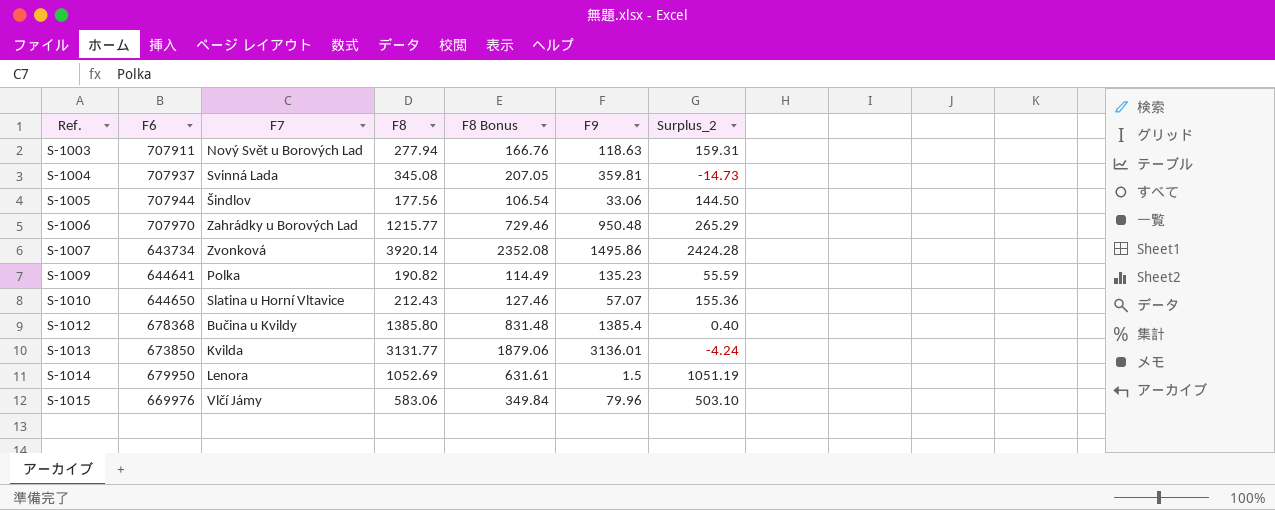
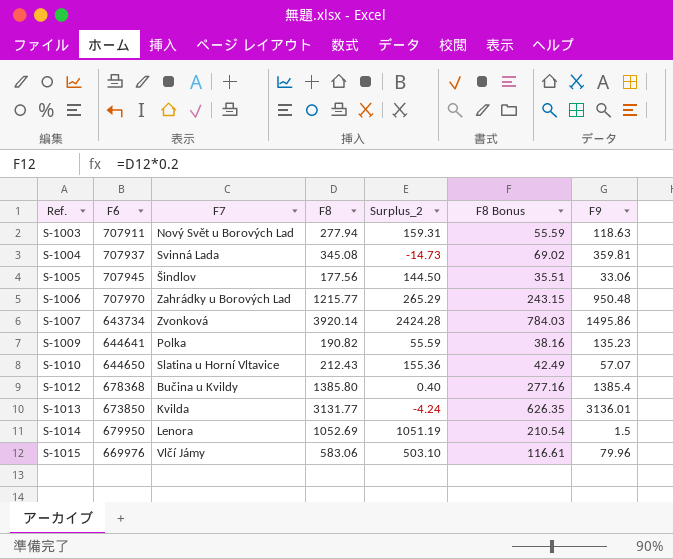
column Surplus_2 | position: 7 -> 5
column F8 Bonus | formula: [F8] * 0.6 -> [F8] * 0.2
S-1005 | F6: 707944 -> 707945

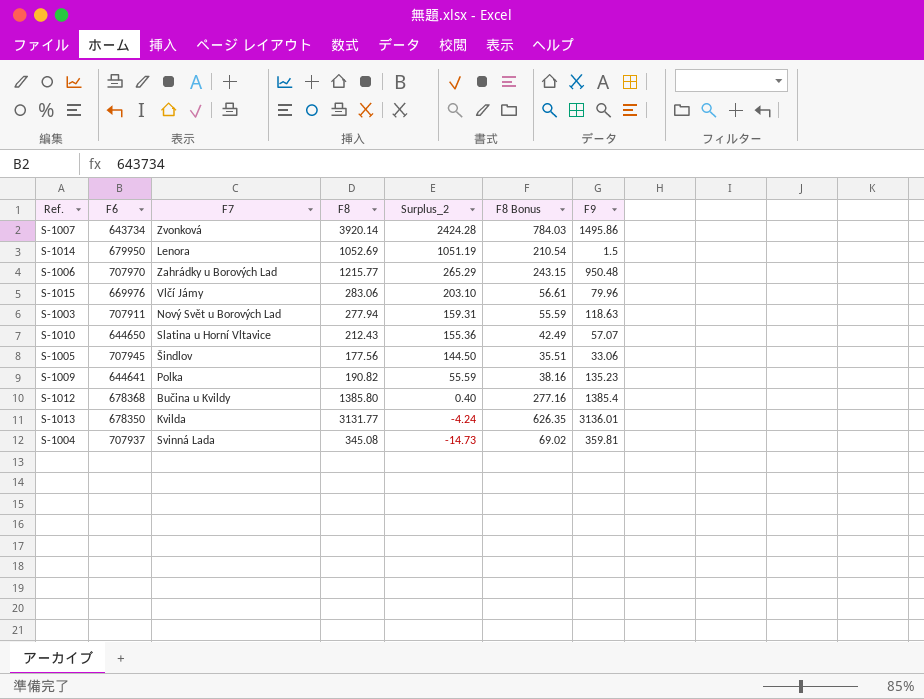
row order: Ref. ascending -> Surplus_2 descending
S-1015 | F8: 583.06 -> 283.06
S-1015 | Surplus_2: 503.10 -> 203.10
S-1015 | F8 Bonus: 116.61 -> 56.61
S-1013 | F6: 673850 -> 678350

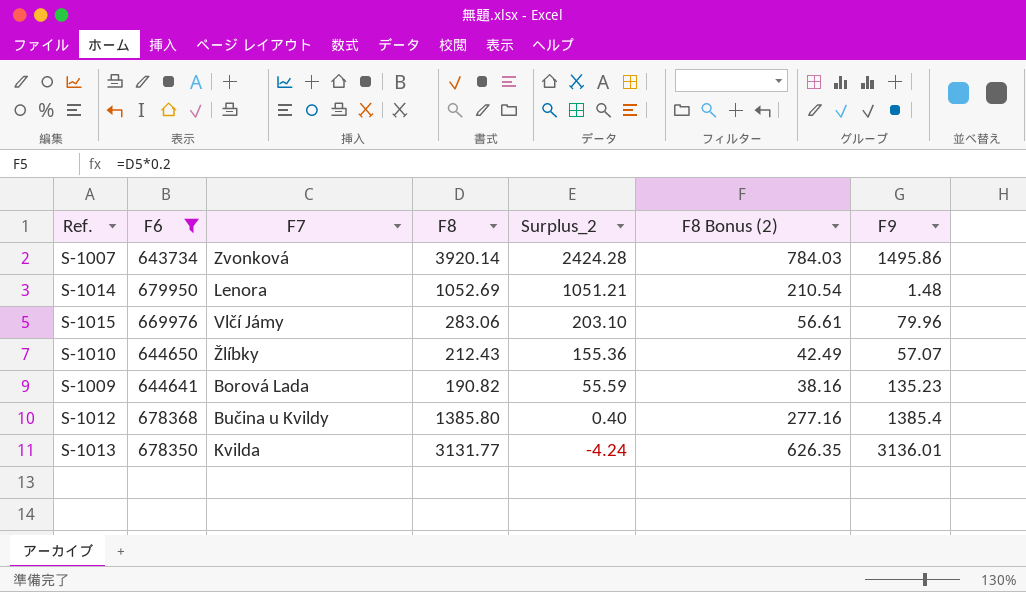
filter: none -> F6 <= 679950
column name: F8 Bonus -> F8 Bonus (2)
S-1014 | Surplus_2: 1051.19 -> 1051.21
S-1014 | F9: 1.5 -> 1.48
S-1010 | F7: Slatina u Horní Vltavice -> Žlíbky
S-1009 | F7: Polka -> Borová Lada

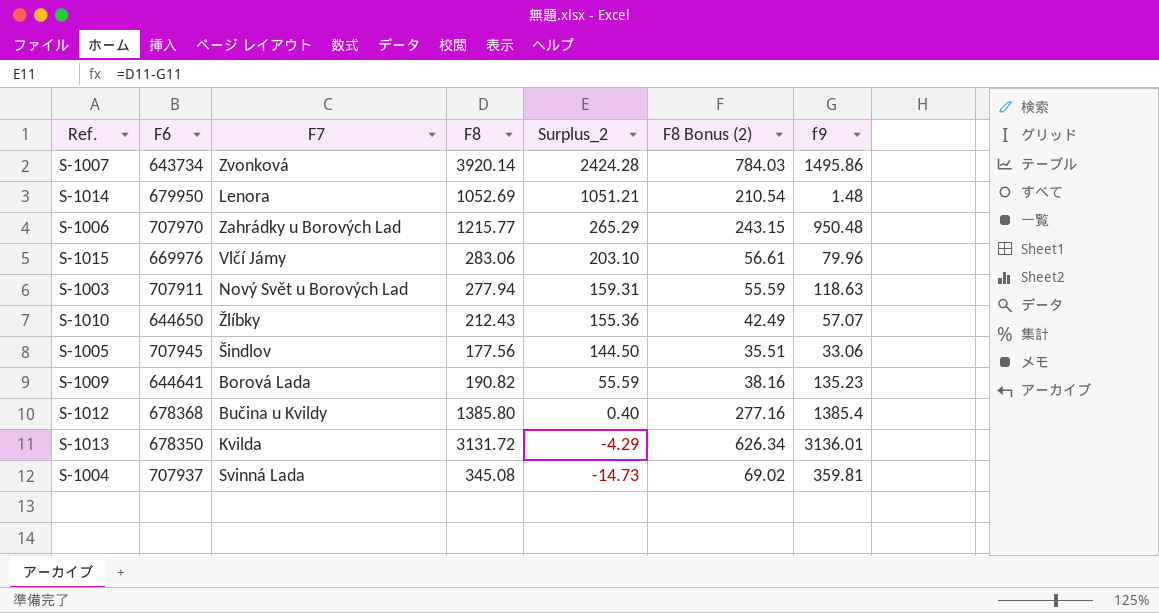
filter: F6 <= 679950 -> none
column name: F9 -> f9
S-1013 | F8: 3131.77 -> 3131.72
S-1013 | Surplus_2: -4.24 -> -4.29
S-1013 | F8 Bonus (2): 626.35 -> 626.34

